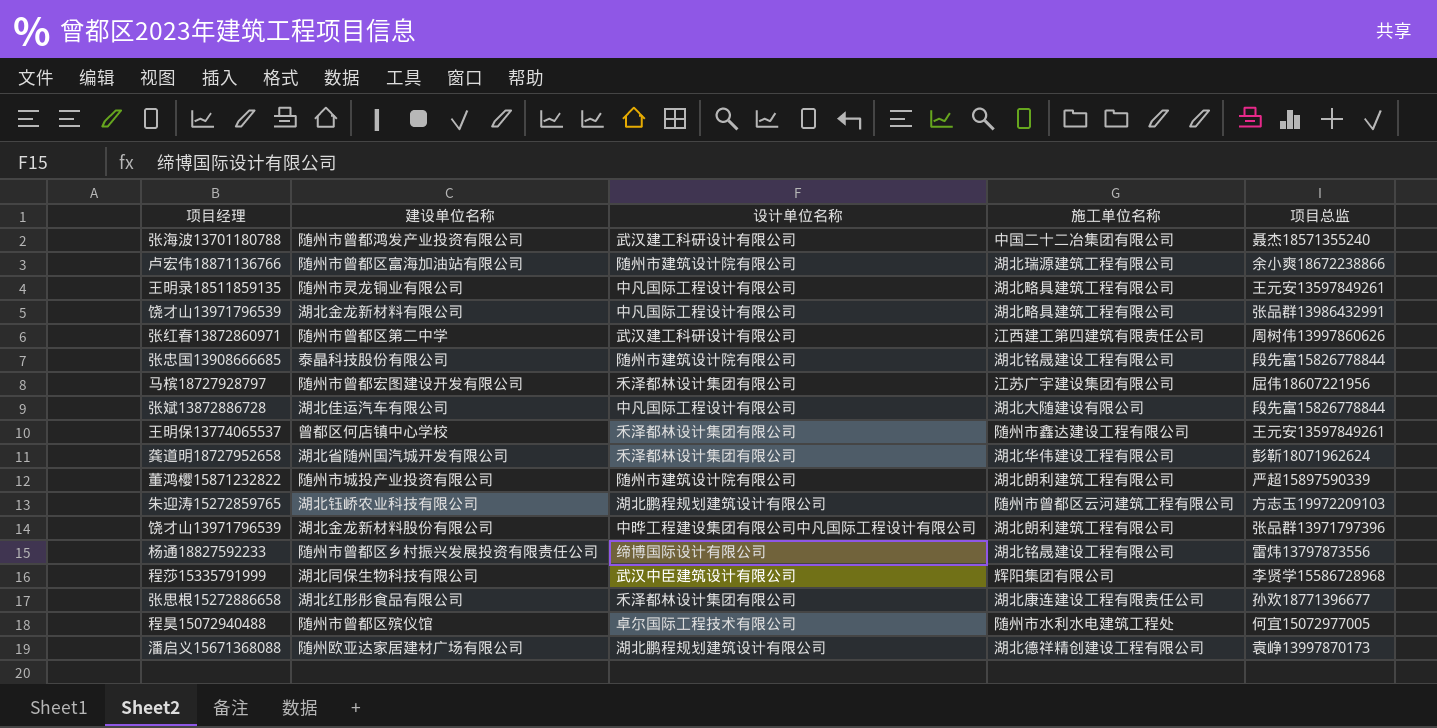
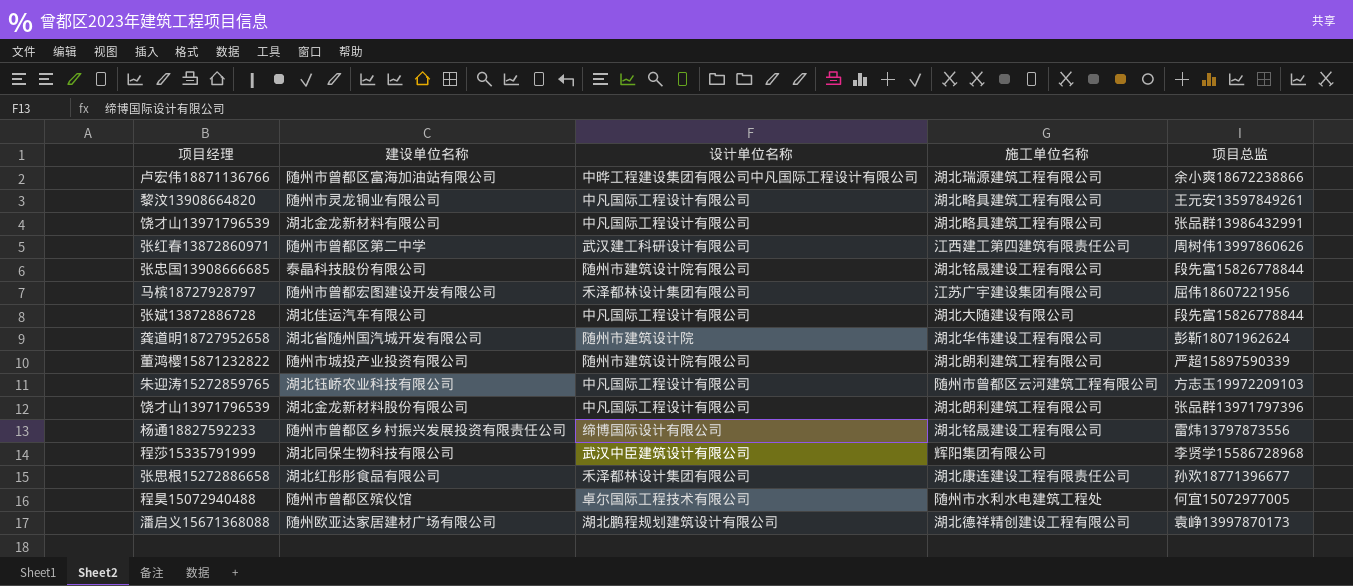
row 随州市曾都鸿发产业投资有限公司: 张海波13701180788 | 武汉建工科研设计有限公司 | 中国二十二冶集团有限公司 | 聂杰18571355240 -> none
row 曾都区何店镇中心学校: 王明保13774065537 | 禾泽都林设计集团有限公司 | 随州市鑫达建设工程有限公司 | 王元安13597849261 -> none
随州市曾都区富海加油站有限公司 | 设计单位名称: 随州市建筑设计院有限公司 -> 中晔工程建设集团有限公司中凡国际工程设计有限公司
随州市灵龙铜业有限公司 | 项目经理: 王明录18511859135 -> 黎汶13908664820
湖北省随州国汽城开发有限公司 | 设计单位名称: 禾泽都林设计集团有限公司 -> 随州市建筑设计院
湖北钰峤农业科技有限公司 | 设计单位名称: 湖北鹏程规划建筑设计有限公司 -> 中凡国际工程设计有限公司
湖北金龙新材料股份有限公司 | 设计单位名称: 中晔工程建设集团有限公司中凡国际工程设计有限公司 -> 中凡国际工程设计有限公司

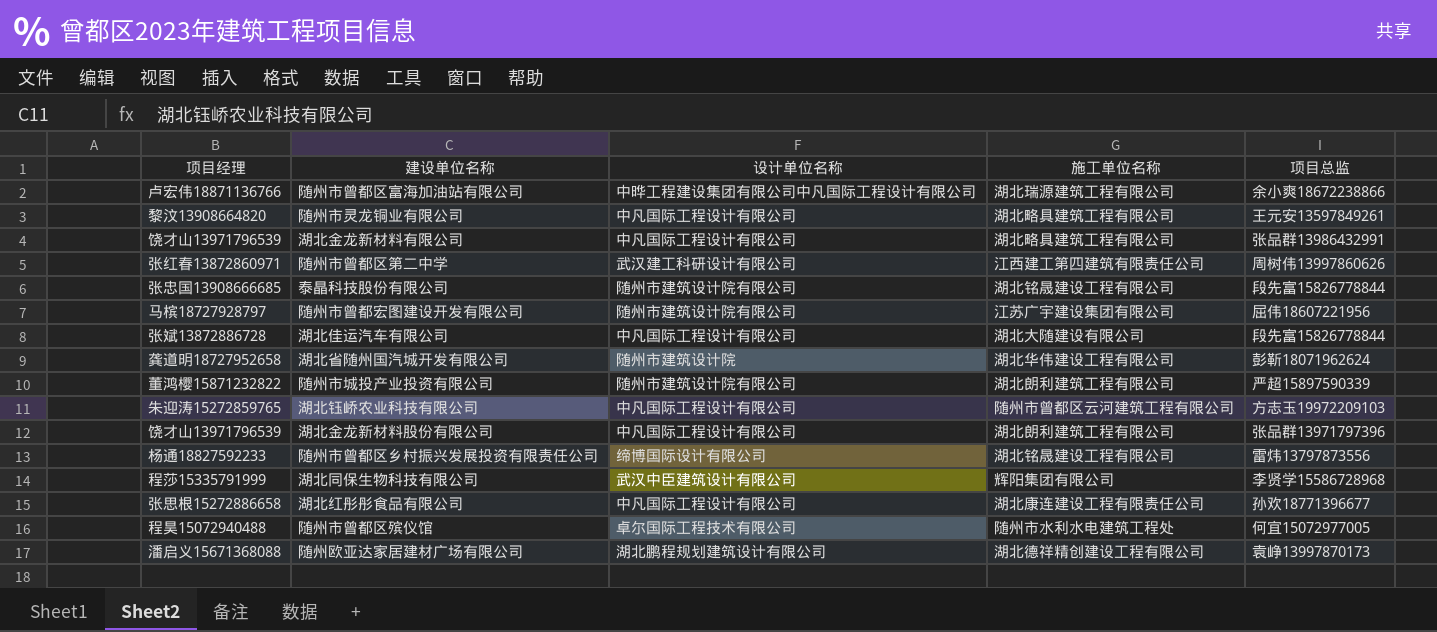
随州市曾都宏图建设开发有限公司 | 设计单位名称: 禾泽都林设计集团有限公司 -> 随州市建筑设计院有限公司
湖北红彤彤食品有限公司 | 设计单位名称: 禾泽都林设计集团有限公司 -> 中凡国际工程设计有限公司

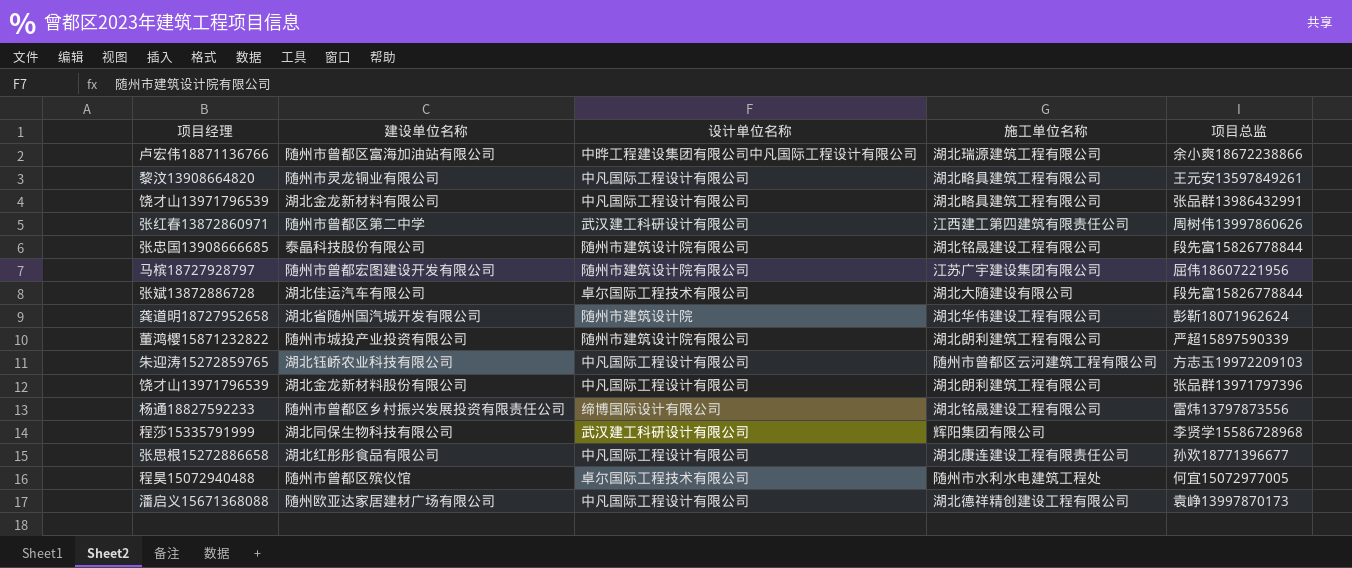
湖北佳运汽车有限公司 | 设计单位名称: 中凡国际工程设计有限公司 -> 卓尔国际工程技术有限公司
湖北同保生物科技有限公司 | 设计单位名称: 武汉中臣建筑设计有限公司 -> 武汉建工科研设计有限公司
随州欧亚达家居建材广场有限公司 | 设计单位名称: 湖北鹏程规划建筑设计有限公司 -> 中凡国际工程设计有限公司

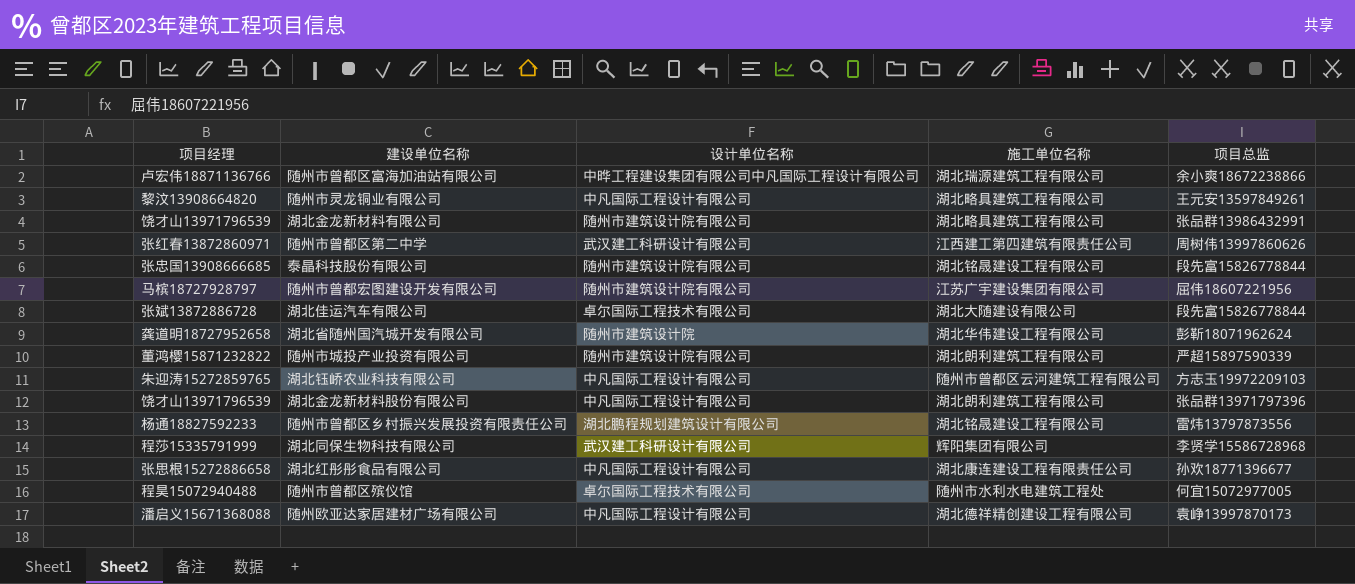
湖北金龙新材料有限公司 | 设计单位名称: 中凡国际工程设计有限公司 -> 随州市建筑设计院有限公司
随州市曾都区乡村振兴发展投资有限责任公司 | 设计单位名称: 缔博国际设计有限公司 -> 湖北鹏程规划建筑设计有限公司

